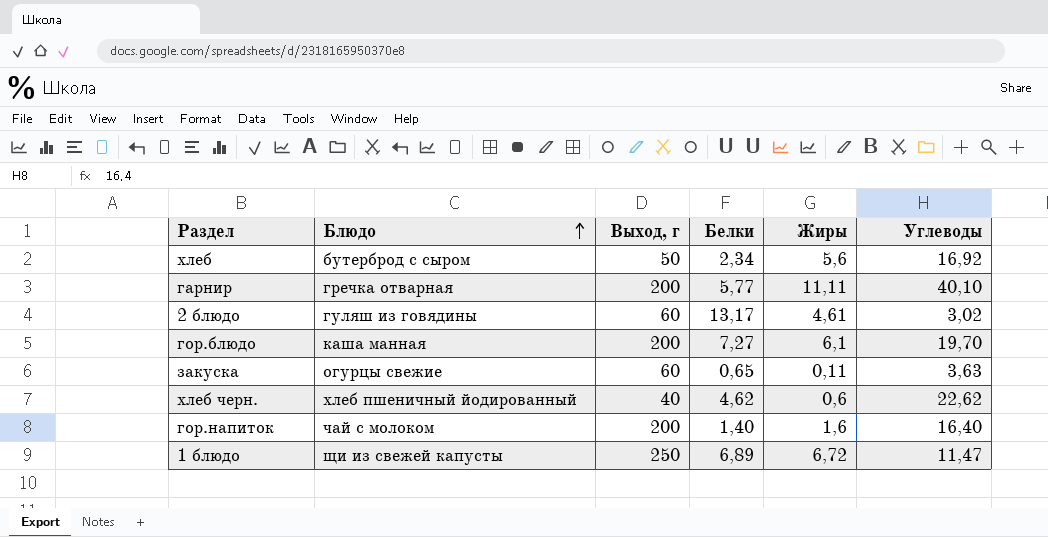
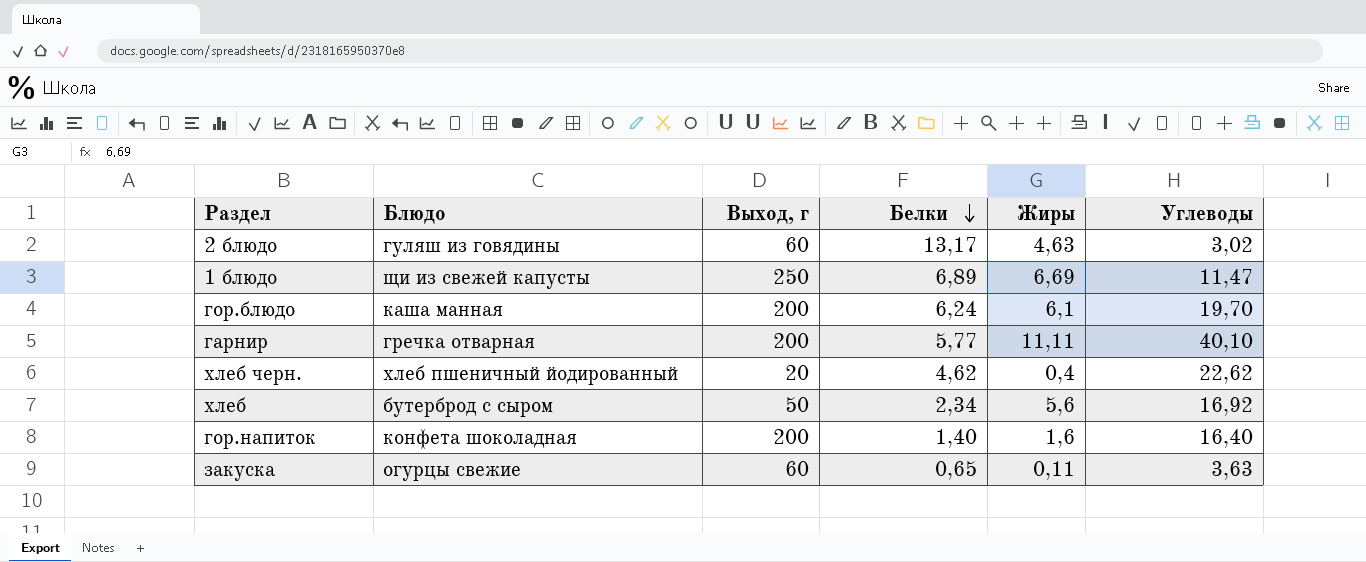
row order: Блюдо ascending -> Белки descending
2 блюдо | Жиры: 4,61 -> 4,63
1 блюдо | Жиры: 6,72 -> 6,69
гор.блюдо | Белки: 7,27 -> 6,24
хлеб черн. | Выход, г: 40 -> 20
хлеб черн. | Жиры: 0,6 -> 0,4
гор.напиток | Блюдо: чай с молоком -> конфета шоколадная

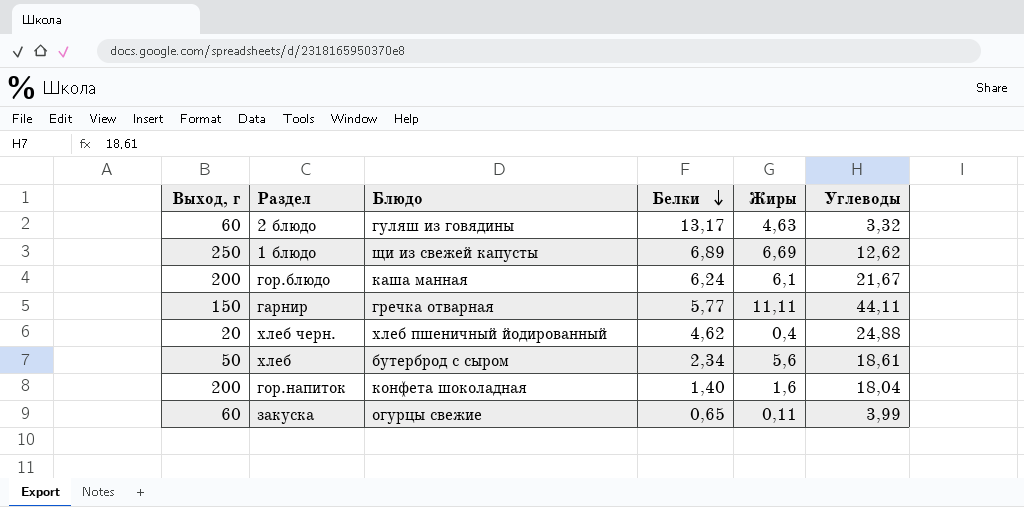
column Выход, г | position: 3 -> 1
2 блюдо | Углеводы: 3,02 -> 3,32
1 блюдо | Углеводы: 11,47 -> 12,62
гор.блюдо | Углеводы: 19,70 -> 21,67
гарнир | Выход, г: 200 -> 150
гарнир | Углеводы: 40,10 -> 44,11
хлеб черн. | Углеводы: 22,62 -> 24,88
хлеб | Углеводы: 16,92 -> 18,61
гор.напиток | Углеводы: 16,40 -> 18,04
закуска | Углеводы: 3,63 -> 3,99

